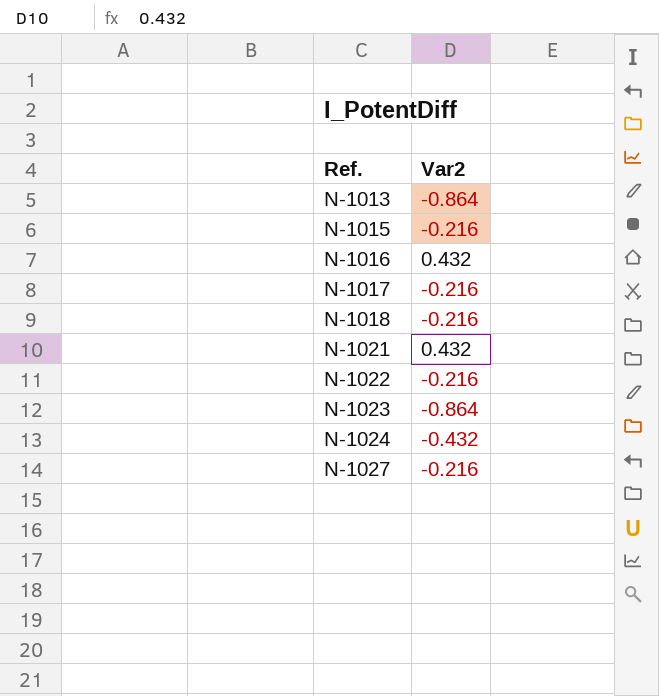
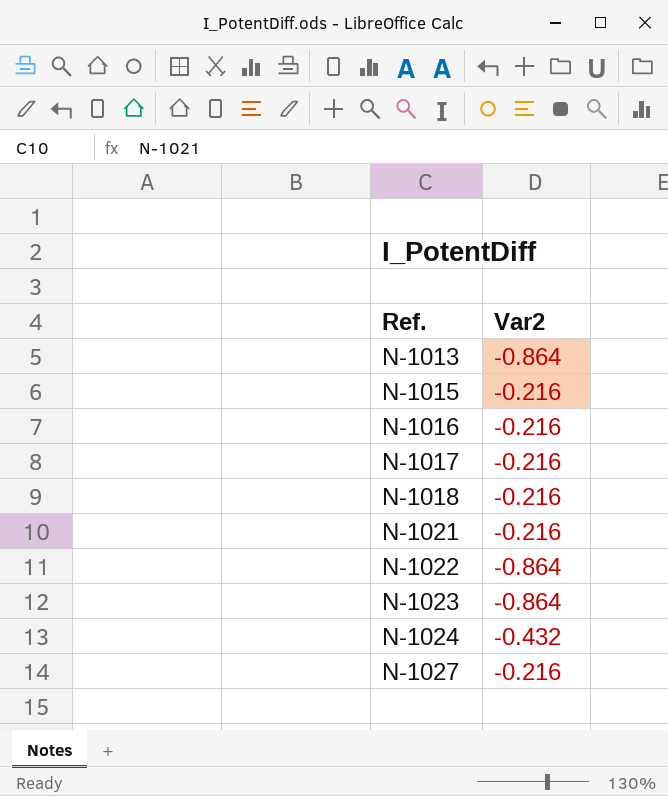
N-1016 | Var2: 0.432 -> -0.216
N-1021 | Var2: 0.432 -> -0.216
N-1022 | Var2: -0.216 -> -0.864

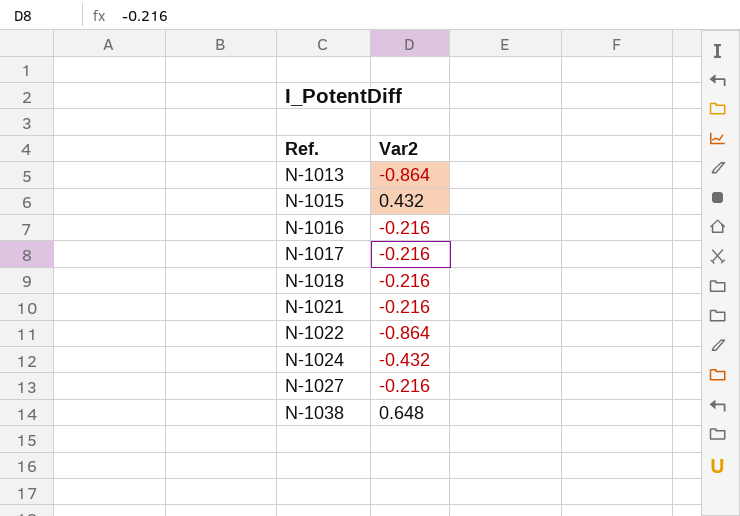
row N-1023: -0.864 -> none
N-1015 | Var2: -0.216 -> 0.432
row N-1038: none -> 0.648

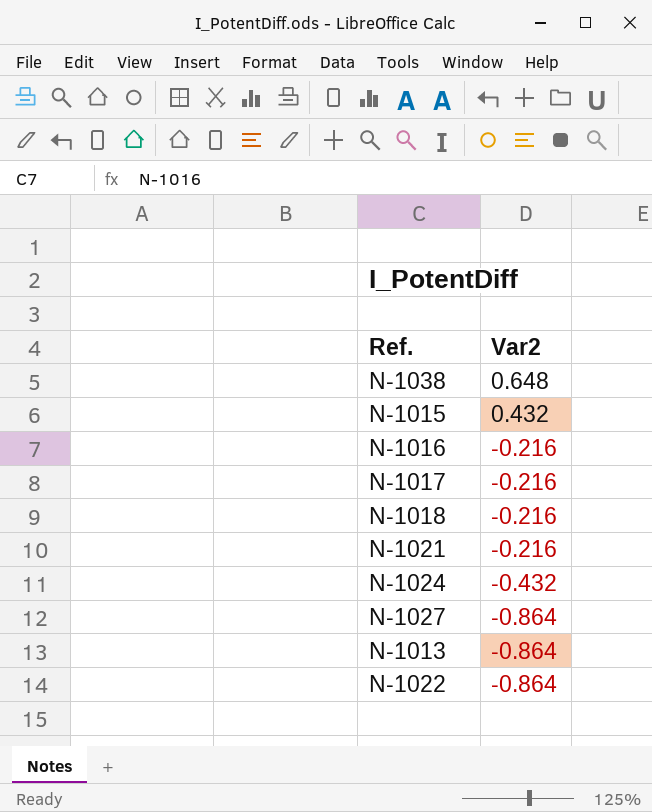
row order: Ref. ascending -> Var2 descending
N-1027 | Var2: -0.216 -> -0.864

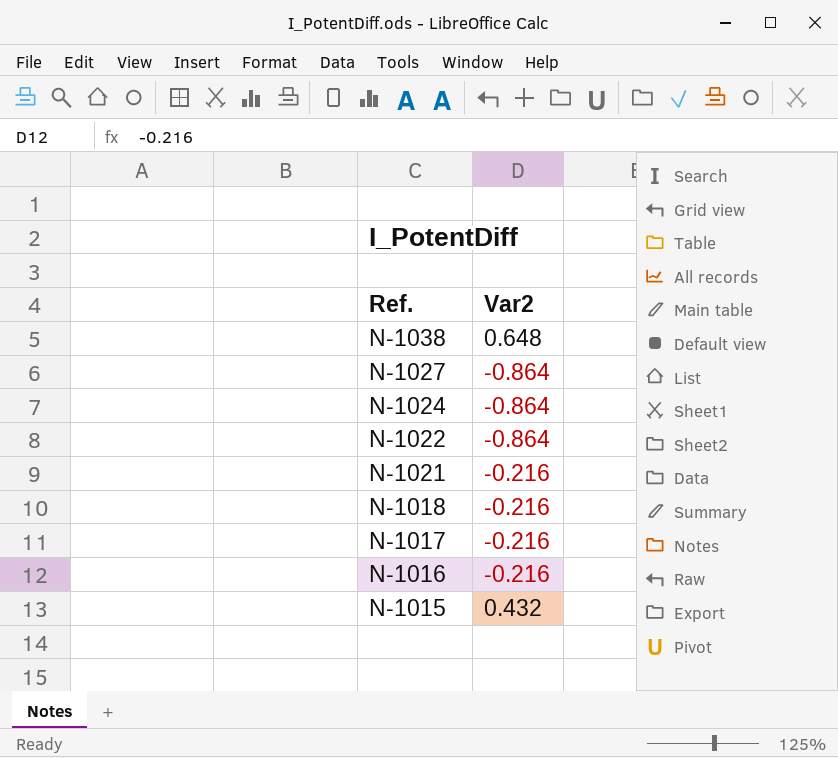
row order: Var2 descending -> Ref. descending
row N-1013: -0.864 -> none
N-1024 | Var2: -0.432 -> -0.864

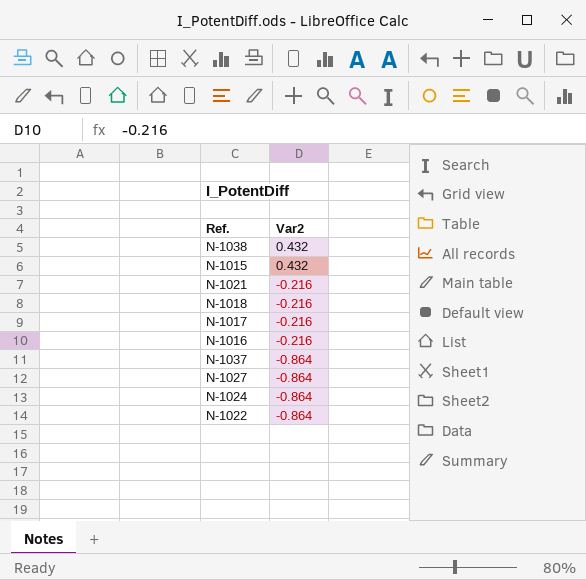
row order: Ref. descending -> Var2 descending
N-1038 | Var2: 0.648 -> 0.432
row N-1037: none -> -0.864

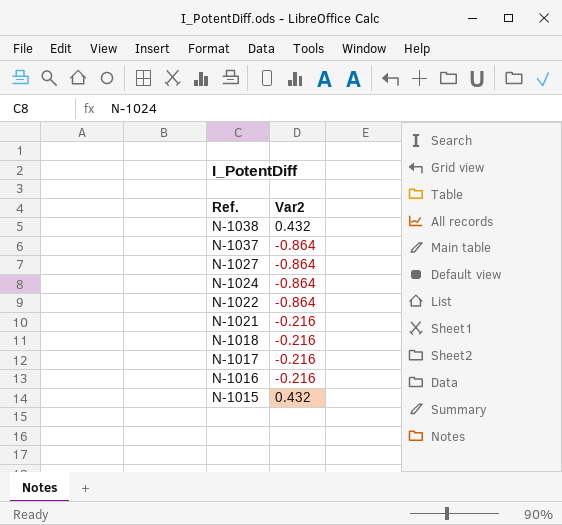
row order: Var2 descending -> Ref. descending

